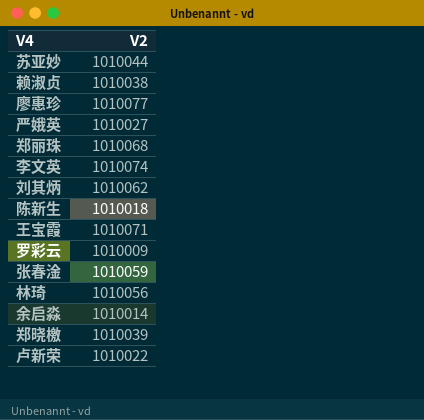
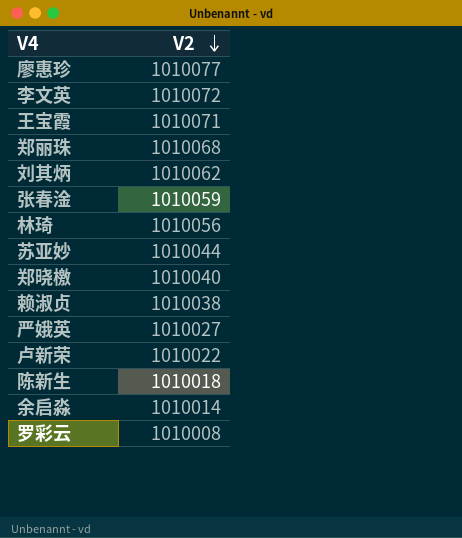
row order: none -> V2 descending
李文英 | V2: 1010074 -> 1010072
郑晓檄 | V2: 1010039 -> 1010040
罗彩云 | V2: 1010009 -> 1010008

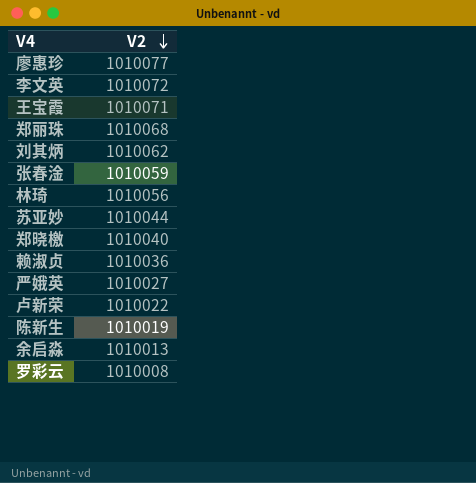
赖淑贞 | V2: 1010038 -> 1010036
陈新生 | V2: 1010018 -> 1010019
余启淼 | V2: 1010014 -> 1010013

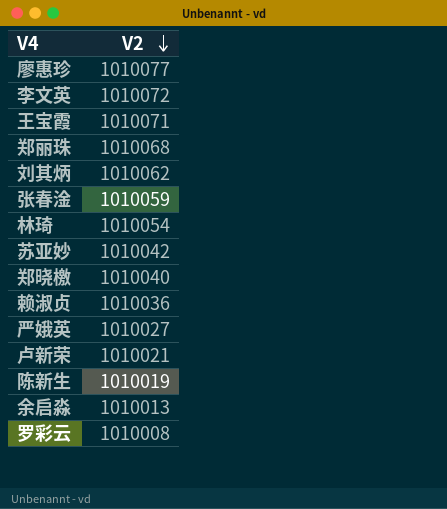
林琦 | V2: 1010056 -> 1010054
苏亚妙 | V2: 1010044 -> 1010042
卢新荣 | V2: 1010022 -> 1010021

